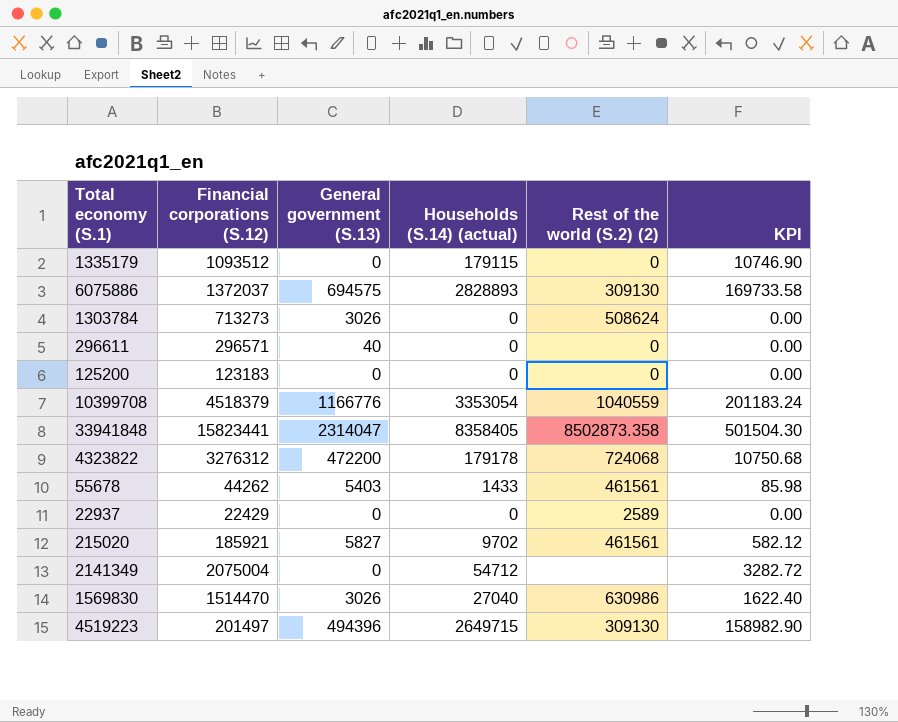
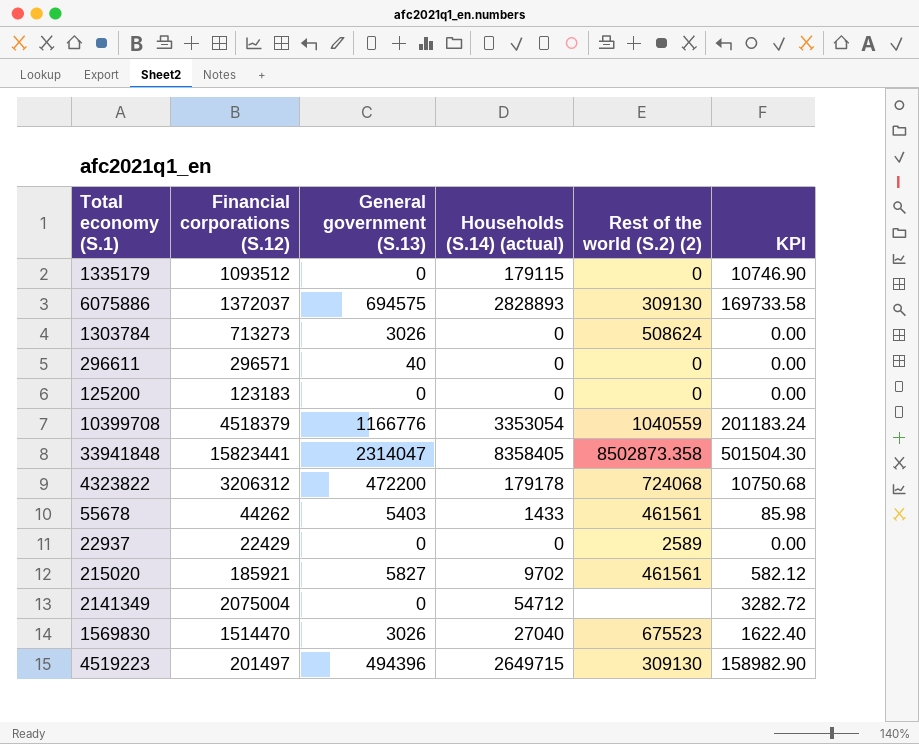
4323822 | Financial corporations (S.12): 3276312 -> 3206312
1569830 | Rest of the world (S.2) (2): 630986 -> 675523

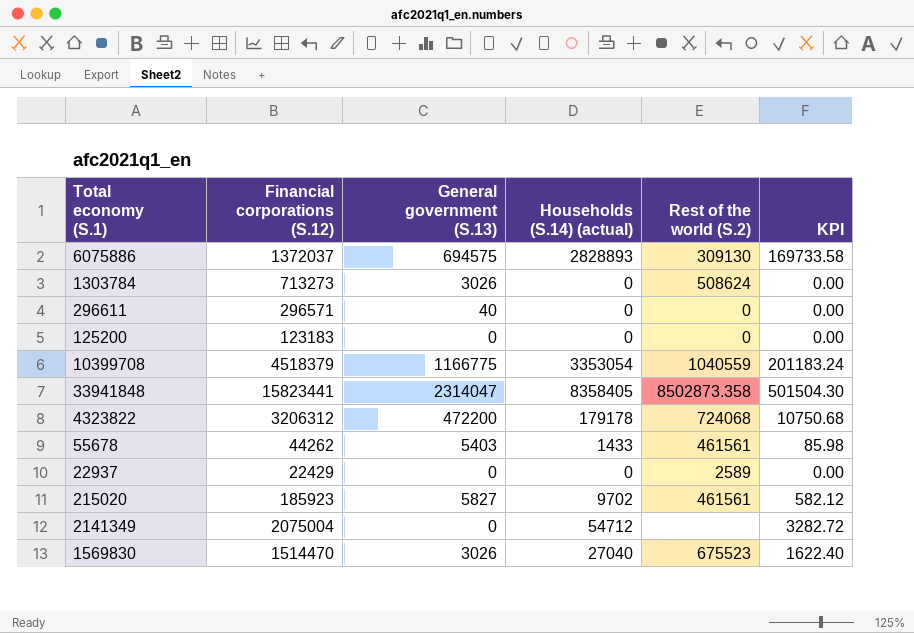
column name: Rest of the world (S.2) (2) -> Rest of the world (S.2)
row 1335179: 1093512 | 0 | 179115 | 0 | 10746.90 -> none
row 4519223: 201497 | 494396 | 2649715 | 309130 | 158982.90 -> none
10399708 | General government (S.13): 1166776 -> 1166775
215020 | Financial corporations (S.12): 185921 -> 185923

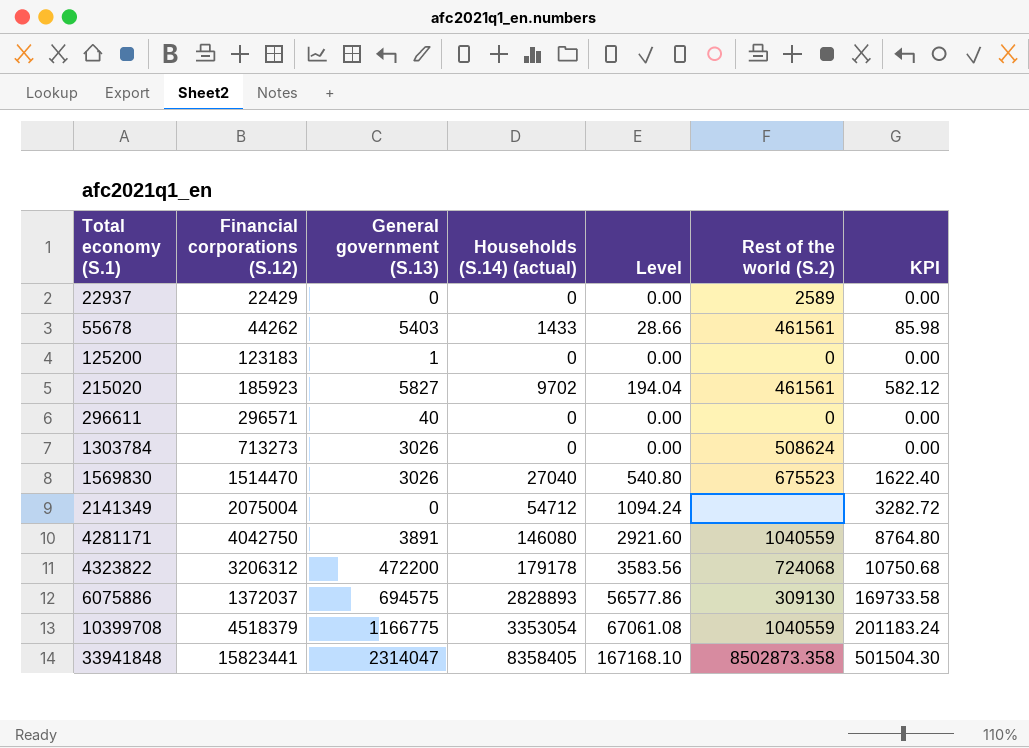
row order: none -> Total economy (S.1) ascending
column Level | formula: none -> [Households (S.14) (actual)] * 0.02
125200 | General government (S.13): 0 -> 1
row 4281171: none -> 4042750 | 3891 | 146080 | 2921.60 | 1040559 | 8764.80

